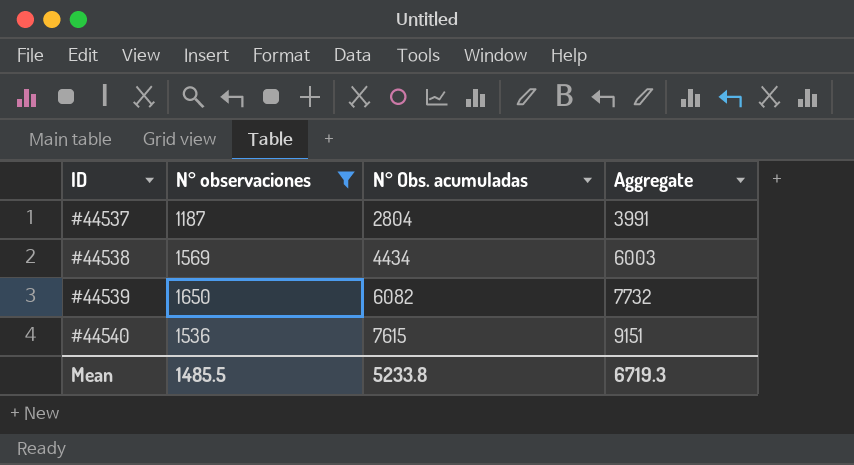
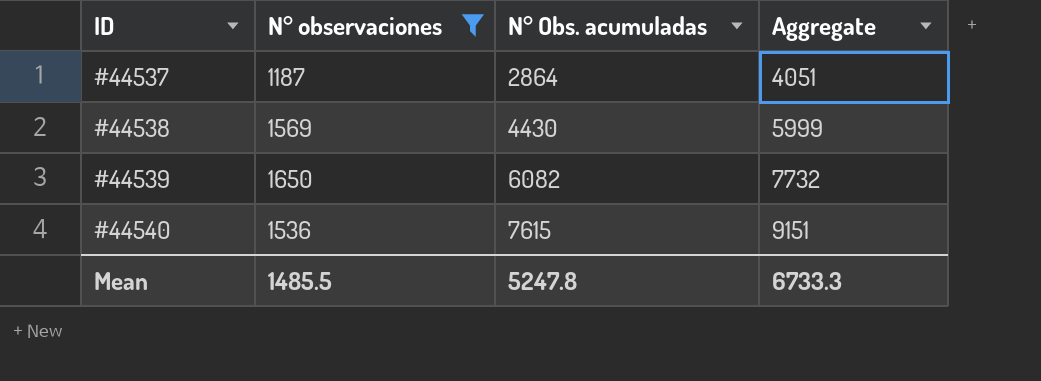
#44537 | N° Obs. acumuladas: 2804 -> 2864
#44537 | Aggregate: 3991 -> 4051
#44538 | N° Obs. acumuladas: 4434 -> 4430
#44538 | Aggregate: 6003 -> 5999
Mean | N° Obs. acumuladas: 5233.8 -> 5247.8
Mean | Aggregate: 6719.3 -> 6733.3

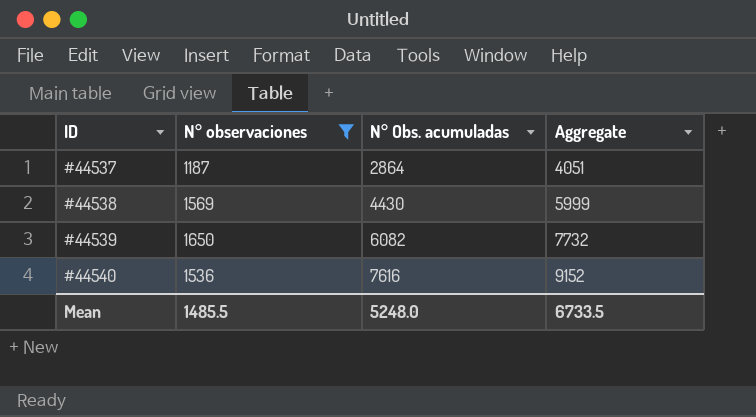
#44540 | N° Obs. acumuladas: 7615 -> 7616
#44540 | Aggregate: 9151 -> 9152
Mean | N° Obs. acumuladas: 5247.8 -> 5248.0
Mean | Aggregate: 6733.3 -> 6733.5

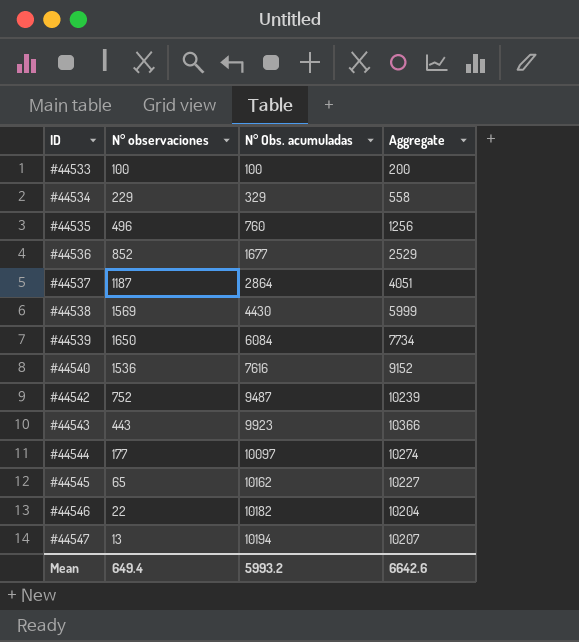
filter: N° observaciones >= 1187 -> none
#44539 | N° Obs. acumuladas: 6082 -> 6084
#44539 | Aggregate: 7732 -> 7734
Mean | N° observaciones: 1485.5 -> 649.4
Mean | N° Obs. acumuladas: 5248.0 -> 5993.2
Mean | Aggregate: 6733.5 -> 6642.6

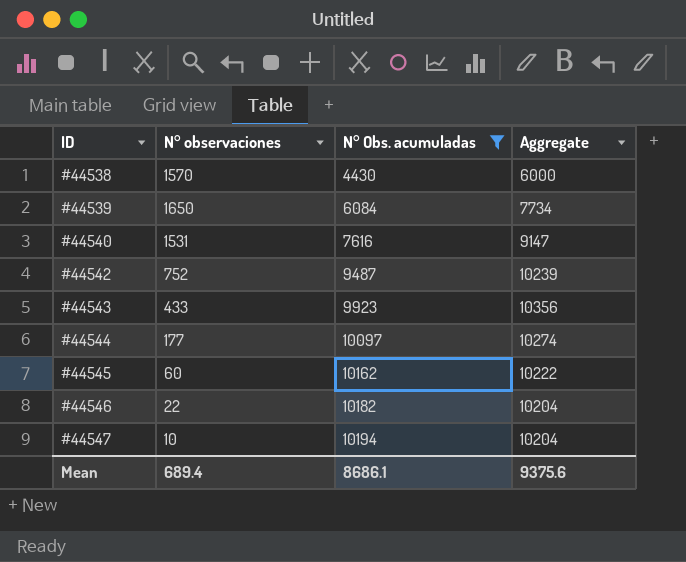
filter: none -> N° Obs. acumuladas >= 4430
#44538 | N° observaciones: 1569 -> 1570
#44538 | Aggregate: 5999 -> 6000
#44540 | N° observaciones: 1536 -> 1531
#44540 | Aggregate: 9152 -> 9147
#44543 | N° observaciones: 443 -> 433
#44543 | Aggregate: 10366 -> 10356
#44545 | N° observaciones: 65 -> 60
#44545 | Aggregate: 10227 -> 10222
#44547 | N° observaciones: 13 -> 10
#44547 | Aggregate: 10207 -> 10204
Mean | N° observaciones: 649.4 -> 689.4
Mean | N° Obs. acumuladas: 5993.2 -> 8686.1
Mean | Aggregate: 6642.6 -> 9375.6

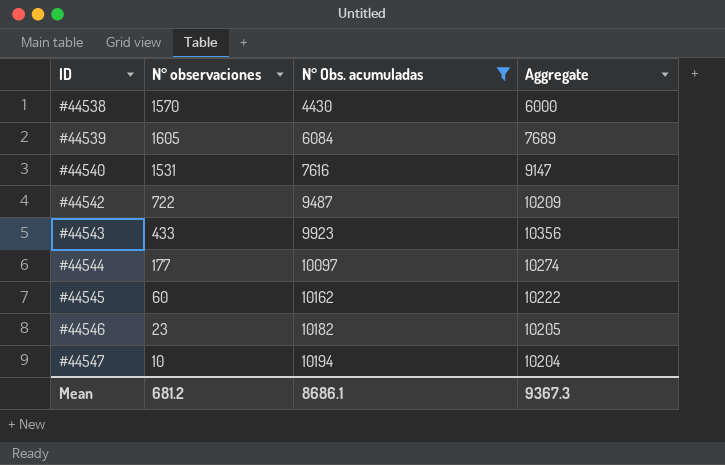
#44539 | N° observaciones: 1650 -> 1605
#44539 | Aggregate: 7734 -> 7689
#44542 | N° observaciones: 752 -> 722
#44542 | Aggregate: 10239 -> 10209
#44546 | N° observaciones: 22 -> 23
#44546 | Aggregate: 10204 -> 10205
Mean | N° observaciones: 689.4 -> 681.2
Mean | Aggregate: 9375.6 -> 9367.3

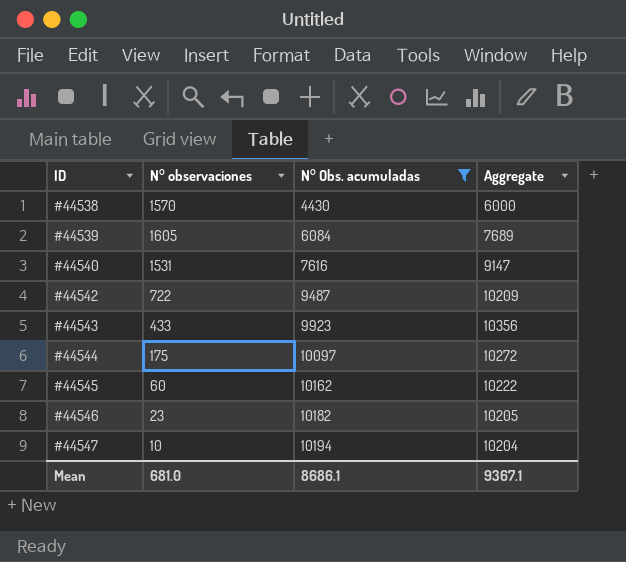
#44544 | N° observaciones: 177 -> 175
#44544 | Aggregate: 10274 -> 10272
Mean | N° observaciones: 681.2 -> 681.0
Mean | Aggregate: 9367.3 -> 9367.1

